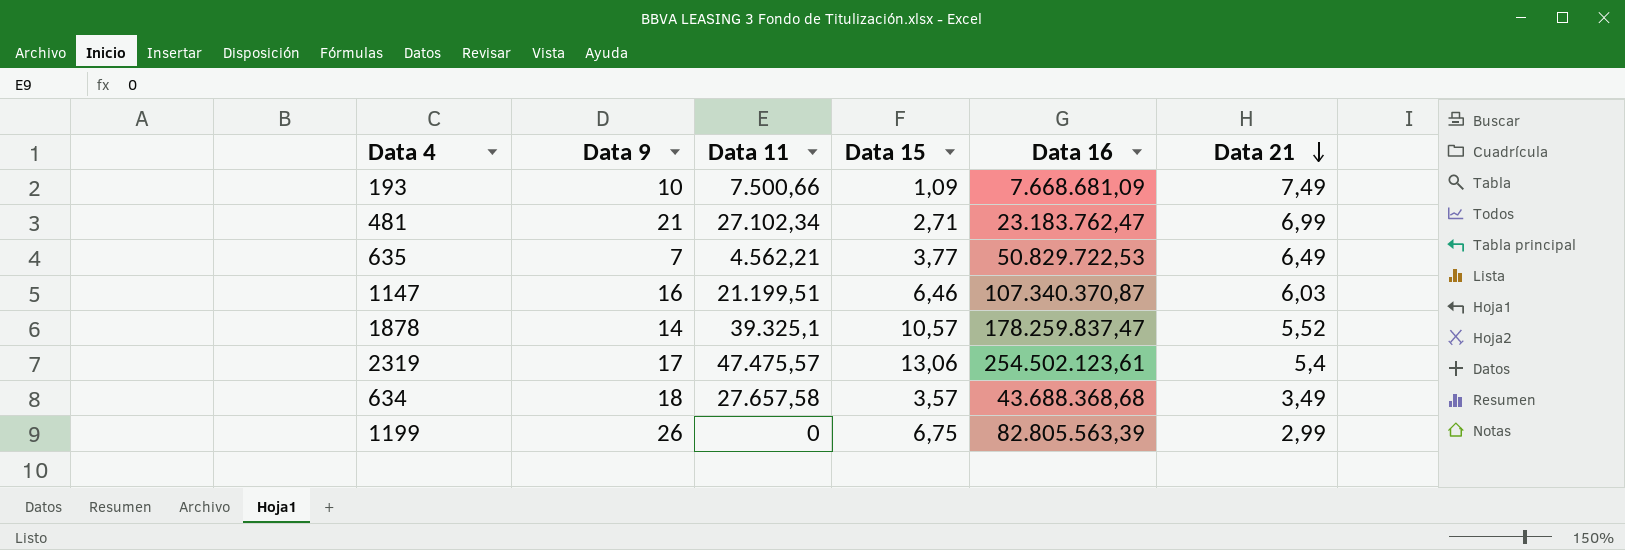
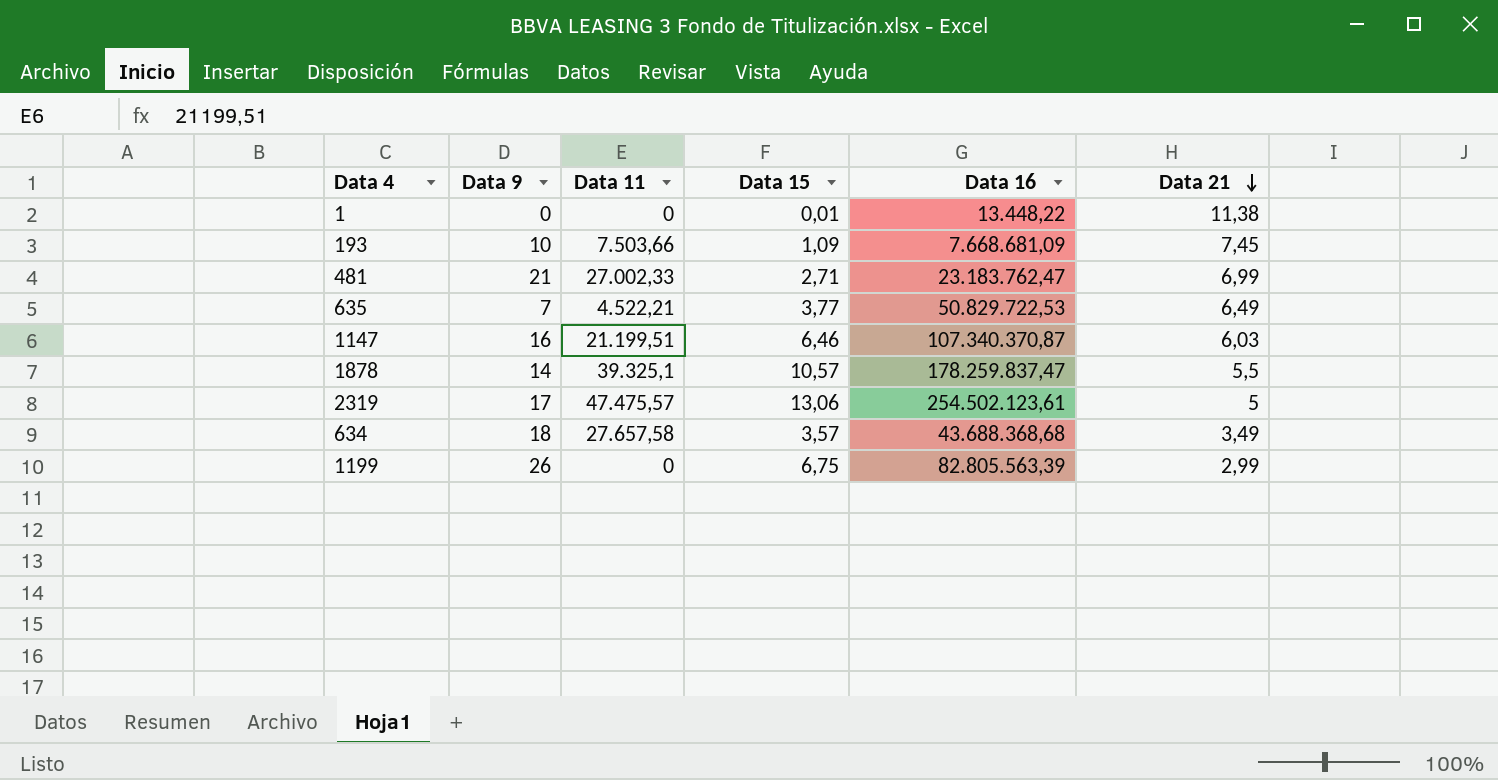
row 1: none -> 0 | 0 | 0,01 | 13.448,22 | 11,38
193 | Data 11: 7.500,66 -> 7.503,66
193 | Data 21: 7,49 -> 7,45
481 | Data 11: 27.102,34 -> 27.002,33
635 | Data 11: 4.562,21 -> 4.522,21
1878 | Data 21: 5,52 -> 5,5
2319 | Data 21: 5,4 -> 5

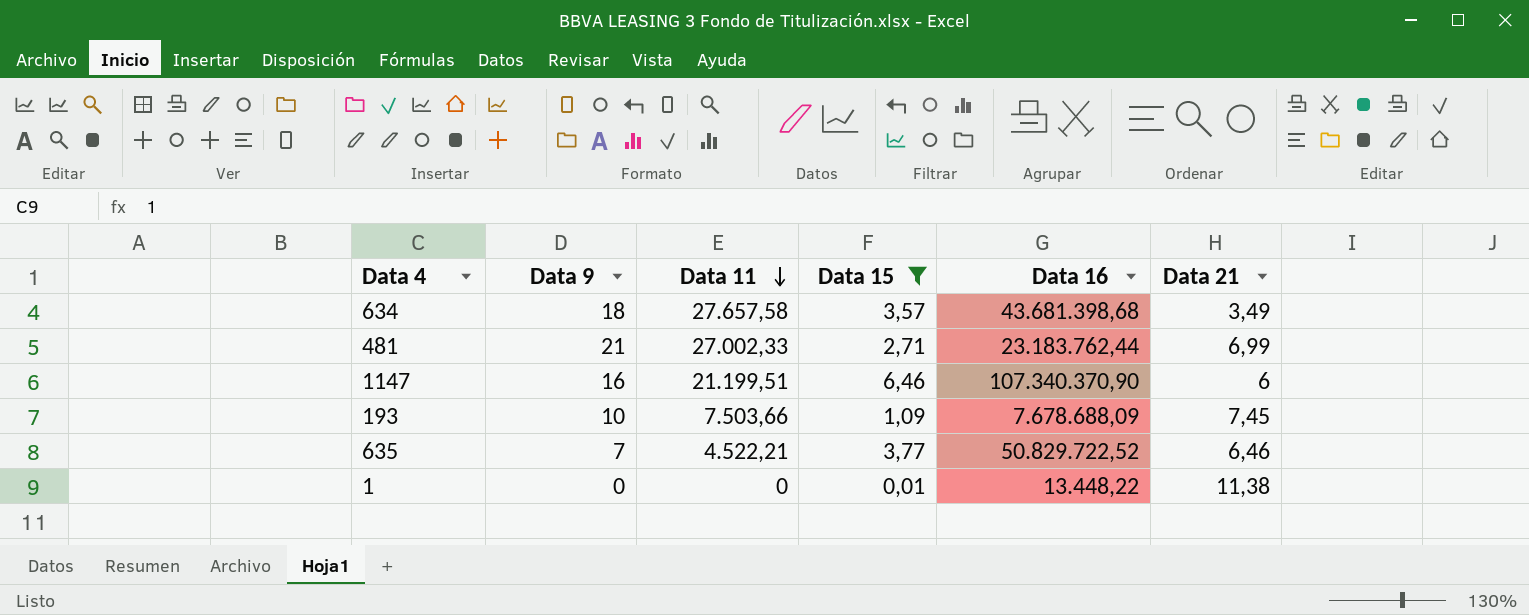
filter: none -> Data 15 <= 6,46
row order: Data 21 descending -> Data 11 descending
634 | Data 16: 43.688.368,68 -> 43.681.398,68
481 | Data 16: 23.183.762,47 -> 23.183.762,44
1147 | Data 16: 107.340.370,87 -> 107.340.370,90
1147 | Data 21: 6,03 -> 6
193 | Data 16: 7.668.681,09 -> 7.678.688,09
635 | Data 16: 50.829.722,53 -> 50.829.722,52
635 | Data 21: 6,49 -> 6,46

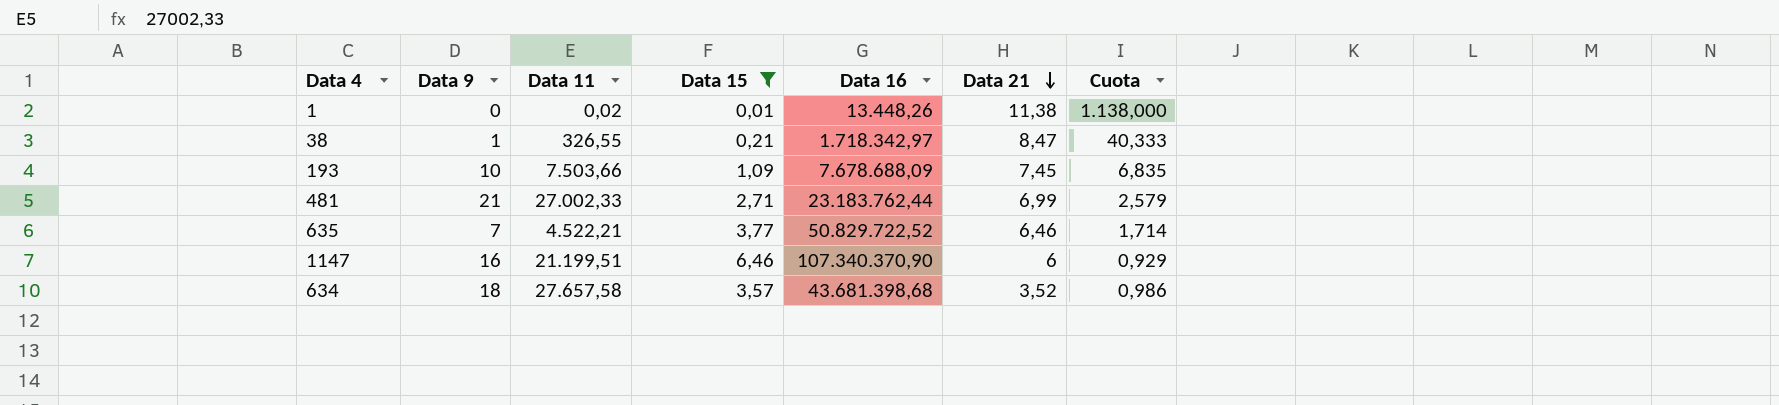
row order: Data 11 descending -> Data 21 descending
column Cuota | formula: none -> [Data 21] / [Data 15]
1 | Data 11: 0 -> 0,02
1 | Data 16: 13.448,22 -> 13.448,26
row 38: none -> 1 | 326,55 | 0,21 | 1.718.342,97 | 8,47 | 40,333
634 | Data 21: 3,49 -> 3,52

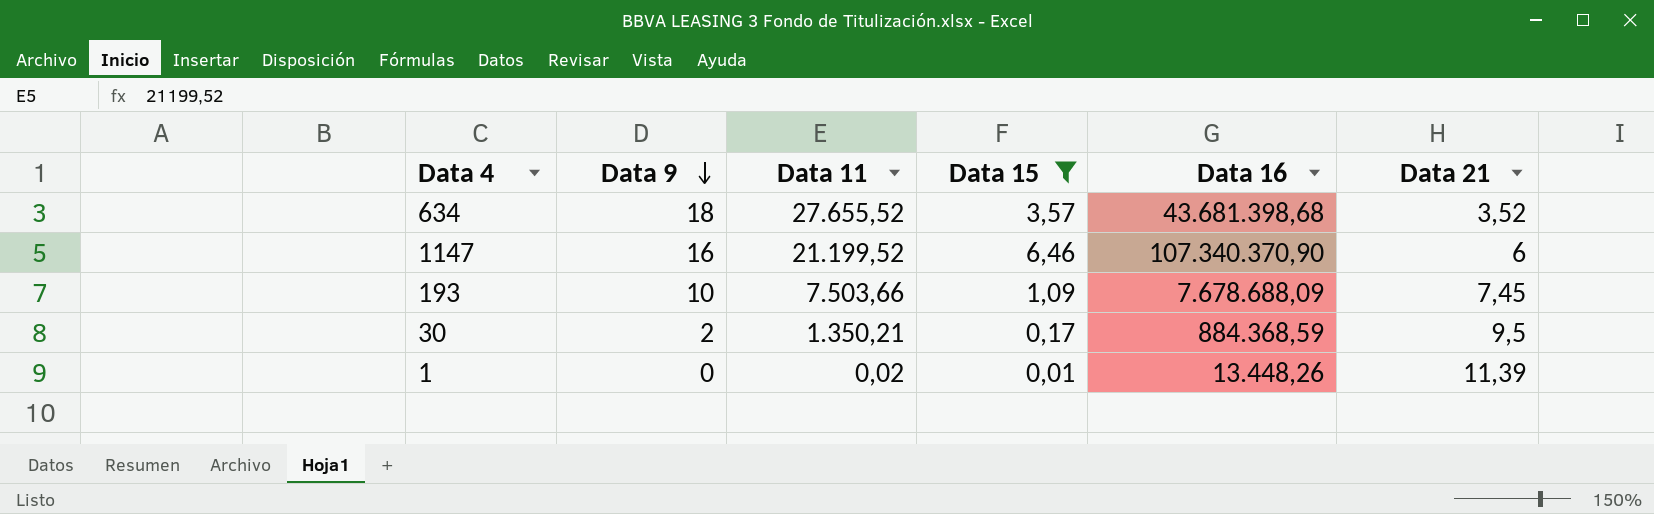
row order: Data 21 descending -> Data 9 descending
column Cuota | formula: [Data 21] / [Data 15] -> none
row 38: 1 | 326,55 | 0,21 | 1.718.342,97 | 8,47 | 40,333 -> none
row 481: 21 | 27.002,33 | 2,71 | 23.183.762,44 | 6,99 | 2,579 -> none
row 635: 7 | 4.522,21 | 3,77 | 50.829.722,52 | 6,46 | 1,714 -> none
634 | Data 11: 27.657,58 -> 27.655,52
1147 | Data 11: 21.199,51 -> 21.199,52
row 30: none -> 2 | 1.350,21 | 0,17 | 884.368,59 | 9,5
1 | Data 21: 11,38 -> 11,39

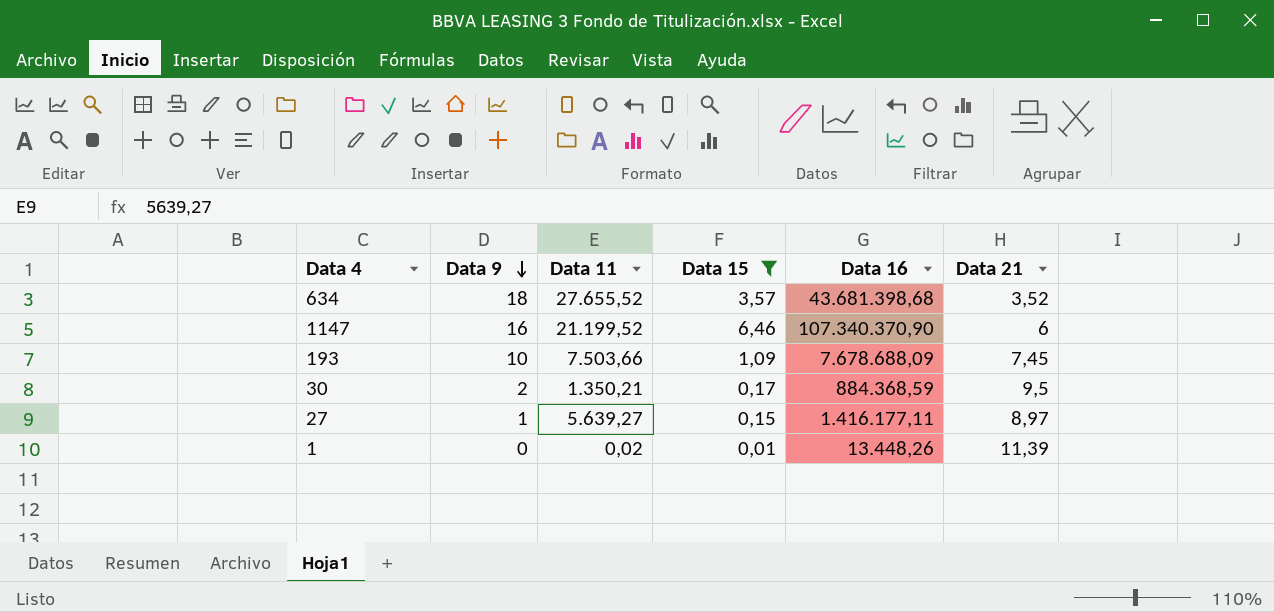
row 27: none -> 1 | 5.639,27 | 0,15 | 1.416.177,11 | 8,97

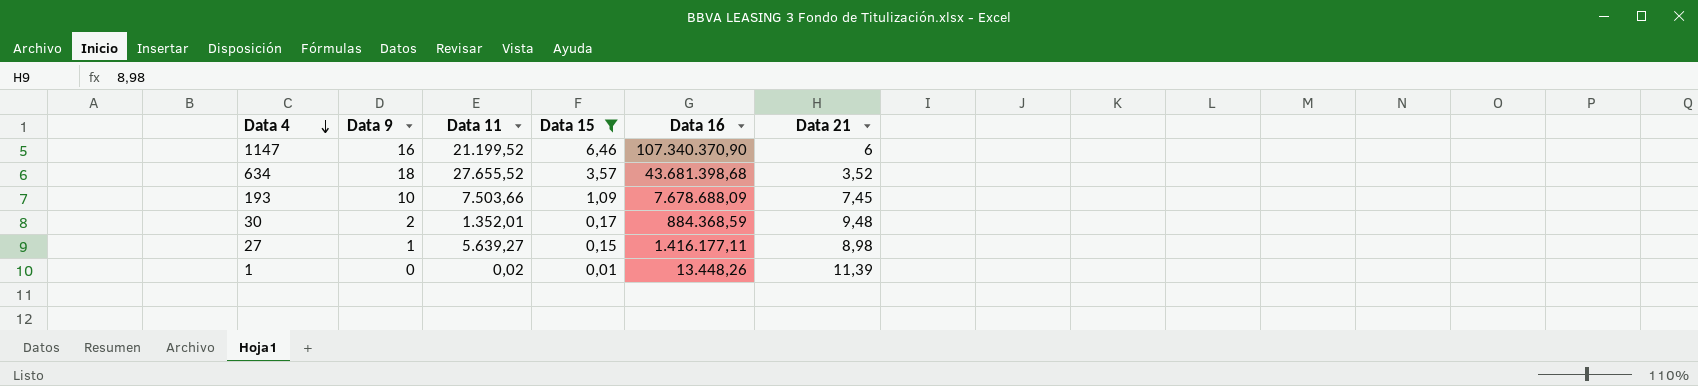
row order: Data 9 descending -> Data 4 descending
30 | Data 11: 1.350,21 -> 1.352,01
30 | Data 21: 9,5 -> 9,48
27 | Data 21: 8,97 -> 8,98

